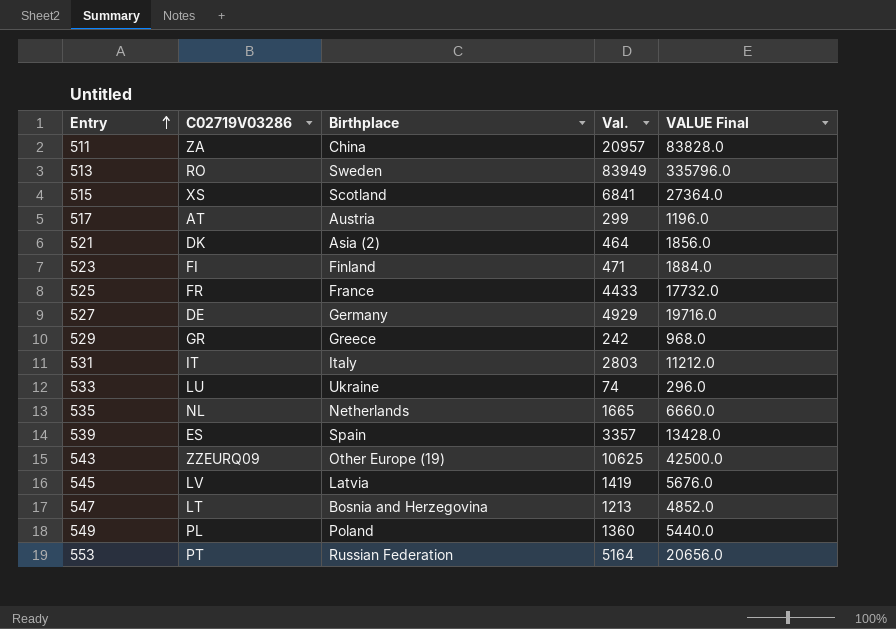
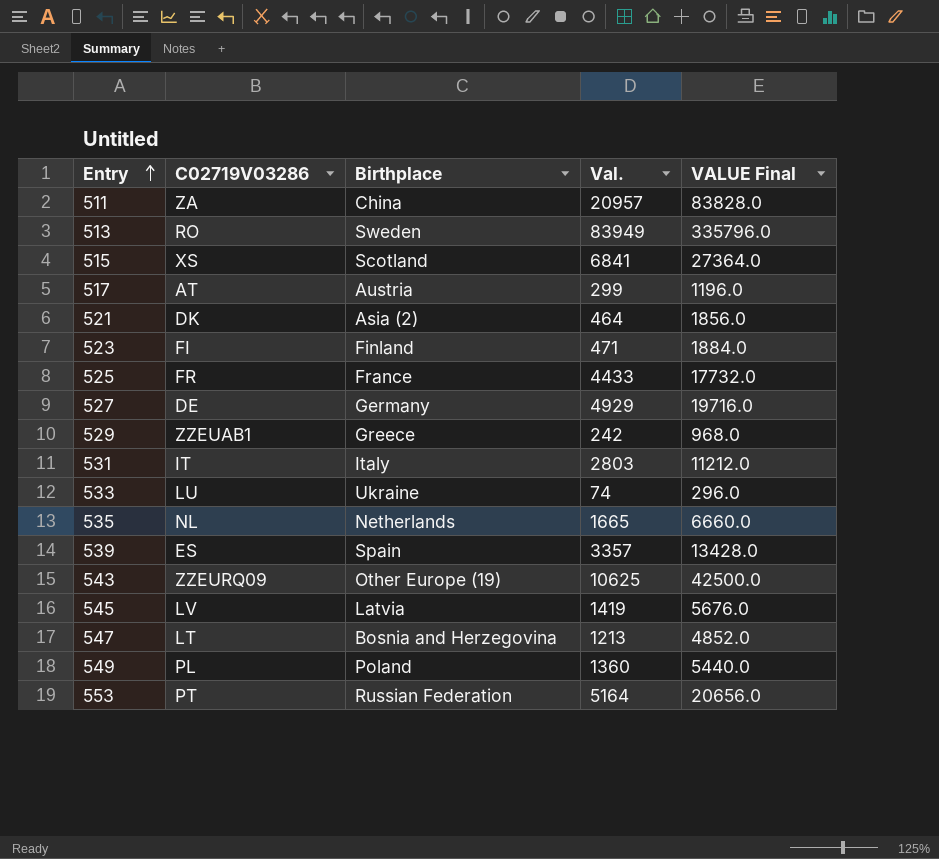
529 | C02719V03286: GR -> ZZEUAB1

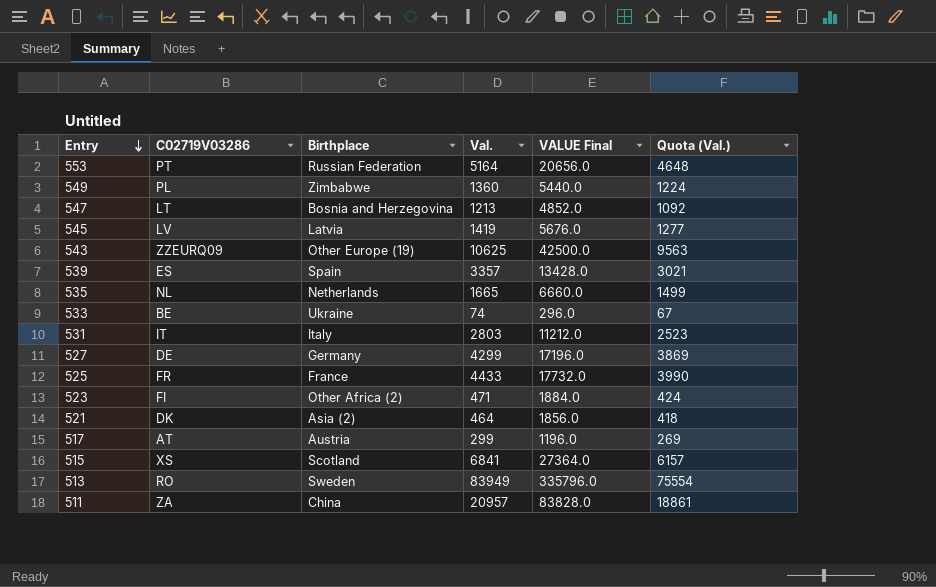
row order: Entry ascending -> Entry descending
column Quota (Val.) | formula: none -> [Val.] * 0.9
row 529: ZZEUAB1 | Greece | 242 | 968.0 -> none
549 | Birthplace: Poland -> Zimbabwe
533 | C02719V03286: LU -> BE
527 | Val.: 4929 -> 4299
527 | VALUE Final: 19716.0 -> 17196.0
523 | Birthplace: Finland -> Other Africa (2)

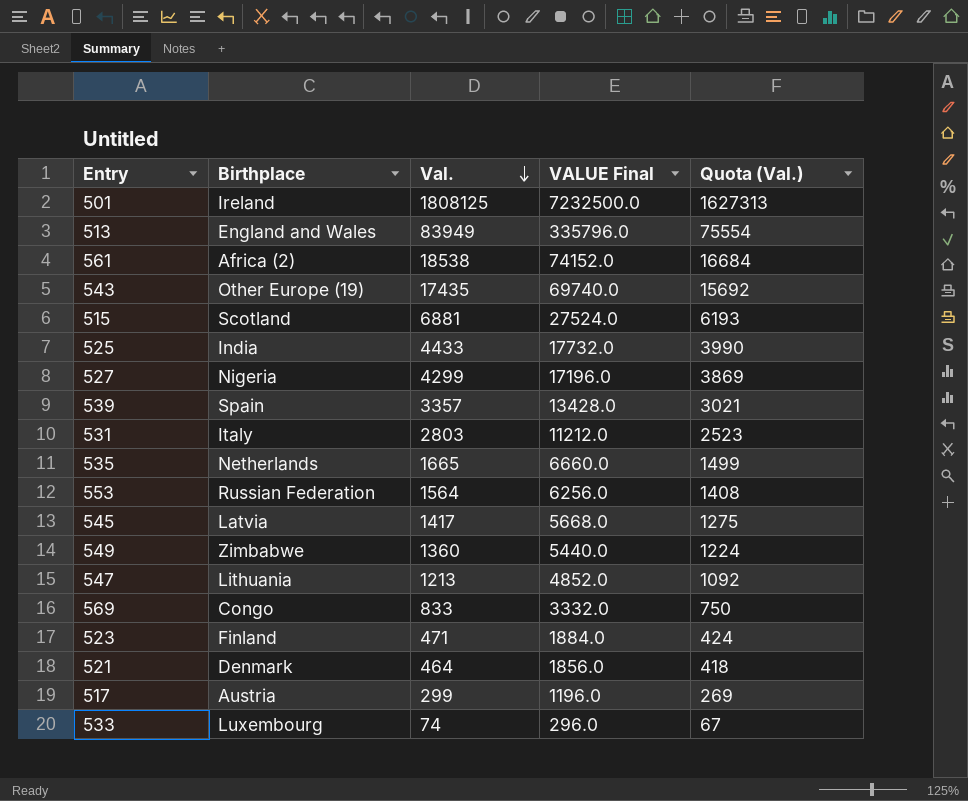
row order: Entry descending -> Val. descending
column C02719V03286 | position: 2 -> none
row 511: ZA | China | 20957 | 83828.0 | 18861 -> none
row 501: none -> Ireland | 1808125 | 7232500.0 | 1627313
513 | Birthplace: Sweden -> England and Wales
row 561: none -> Africa (2) | 18538 | 74152.0 | 16684
543 | Val.: 10625 -> 17435
543 | VALUE Final: 42500.0 -> 69740.0
543 | Quota (Val.): 9563 -> 15692
515 | Val.: 6841 -> 6881
515 | VALUE Final: 27364.0 -> 27524.0
515 | Quota (Val.): 6157 -> 6193
525 | Birthplace: France -> India
527 | Birthplace: Germany -> Nigeria
553 | Val.: 5164 -> 1564
553 | VALUE Final: 20656.0 -> 6256.0
553 | Quota (Val.): 4648 -> 1408
545 | Val.: 1419 -> 1417
545 | VALUE Final: 5676.0 -> 5668.0
545 | Quota (Val.): 1277 -> 1275
547 | Birthplace: Bosnia and Herzegovina -> Lithuania
row 569: none -> Congo | 833 | 3332.0 | 750
523 | Birthplace: Other Africa (2) -> Finland
521 | Birthplace: Asia (2) -> Denmark
533 | Birthplace: Ukraine -> Luxembourg

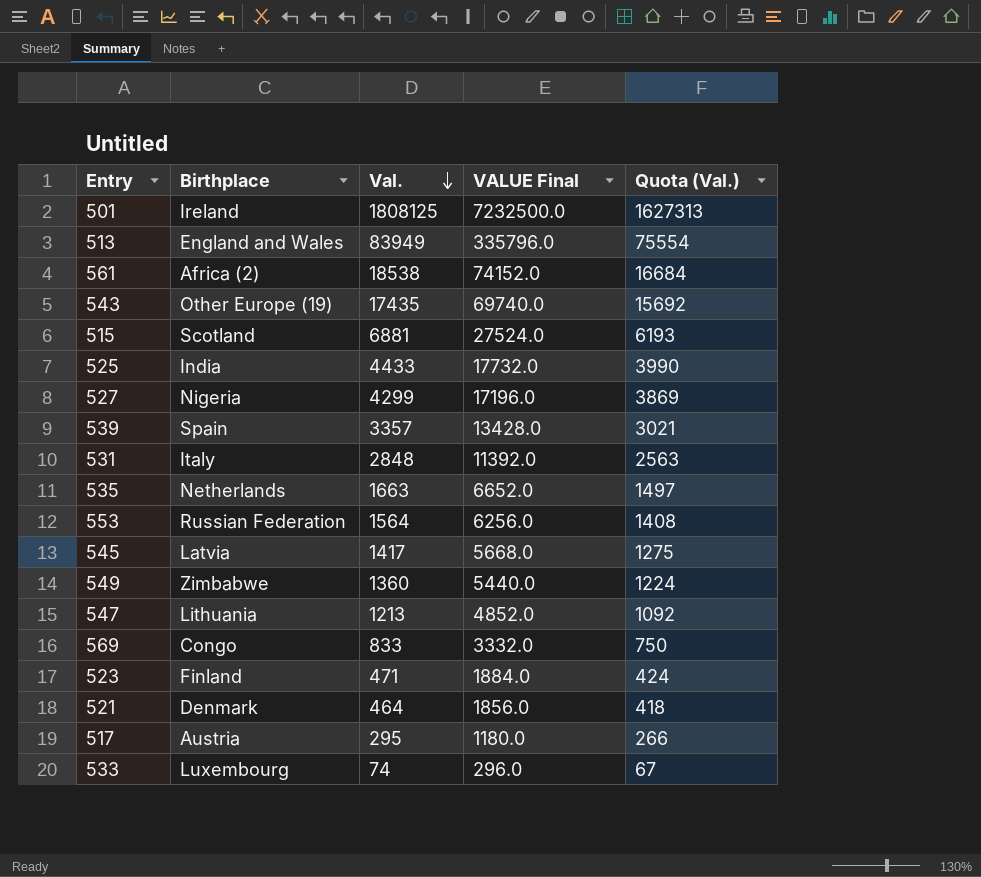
531 | Val.: 2803 -> 2848
531 | VALUE Final: 11212.0 -> 11392.0
531 | Quota (Val.): 2523 -> 2563
535 | Val.: 1665 -> 1663
535 | VALUE Final: 6660.0 -> 6652.0
535 | Quota (Val.): 1499 -> 1497
517 | Val.: 299 -> 295
517 | VALUE Final: 1196.0 -> 1180.0
517 | Quota (Val.): 269 -> 266

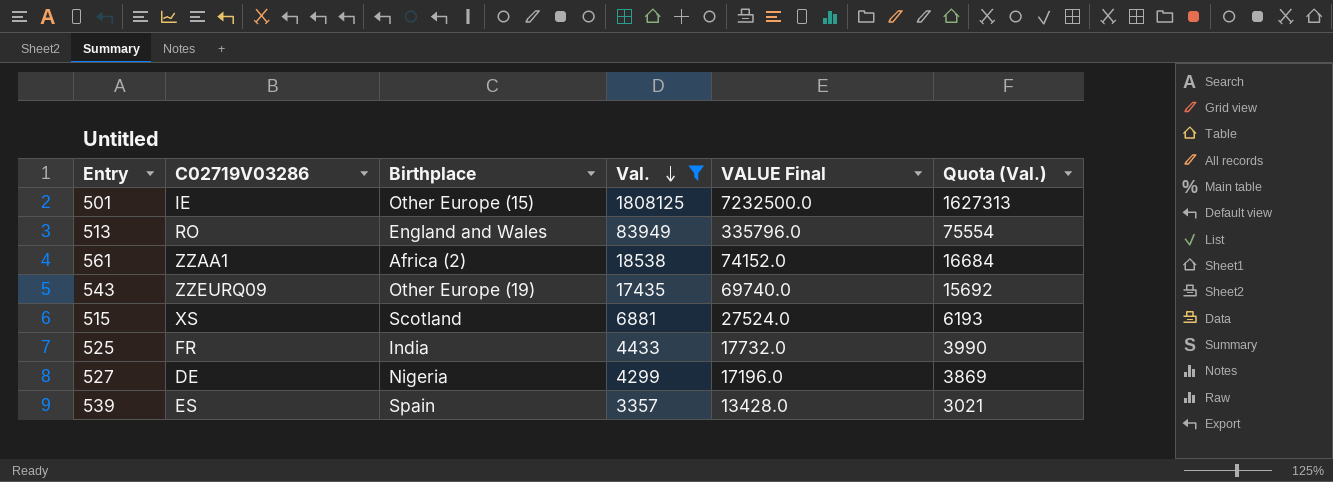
filter: none -> Val. >= 3357
column C02719V03286 | position: none -> 2
501 | Birthplace: Ireland -> Other Europe (15)

